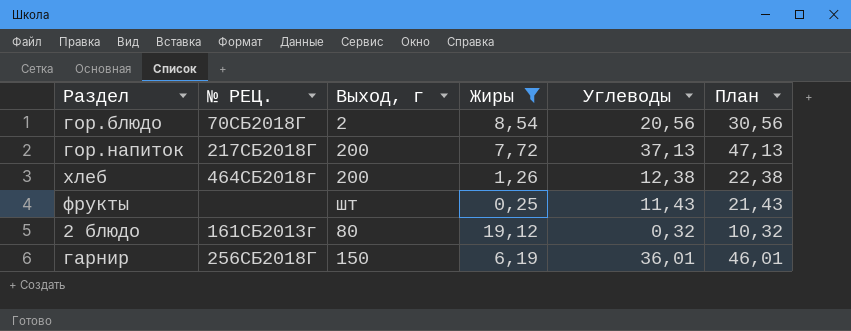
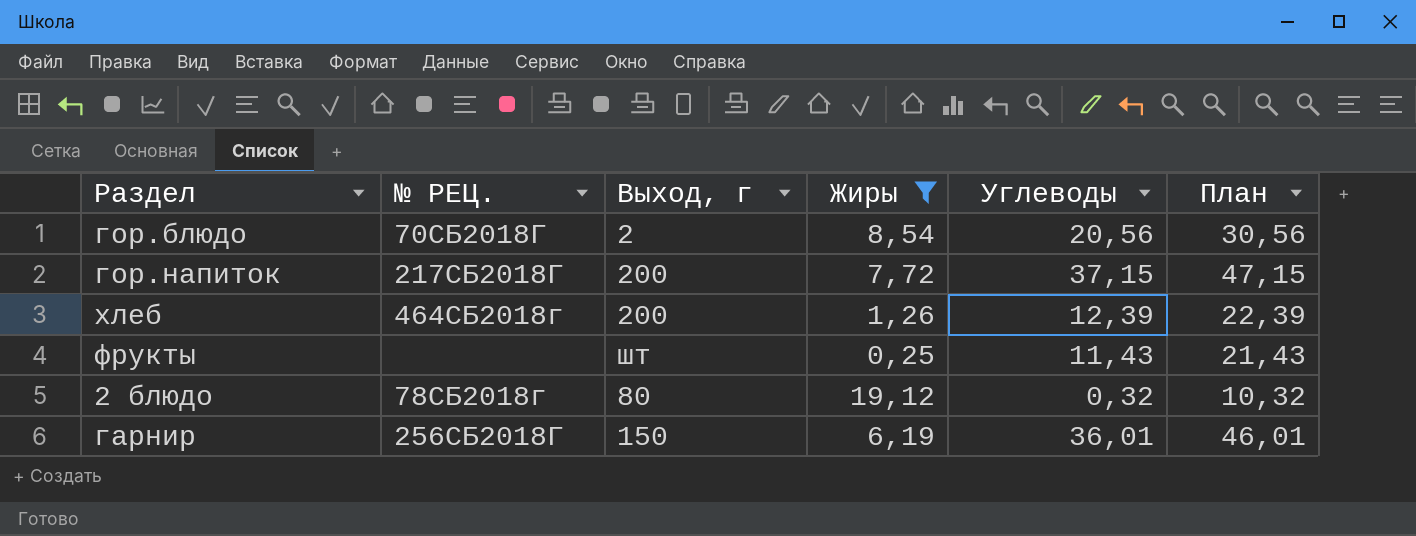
гор.напиток | Углеводы: 37,13 -> 37,15
гор.напиток | План: 47,13 -> 47,15
хлеб | Углеводы: 12,38 -> 12,39
хлеб | План: 22,38 -> 22,39
2 блюдо | № РЕЦ.: 161СБ2013г -> 78СБ2018г

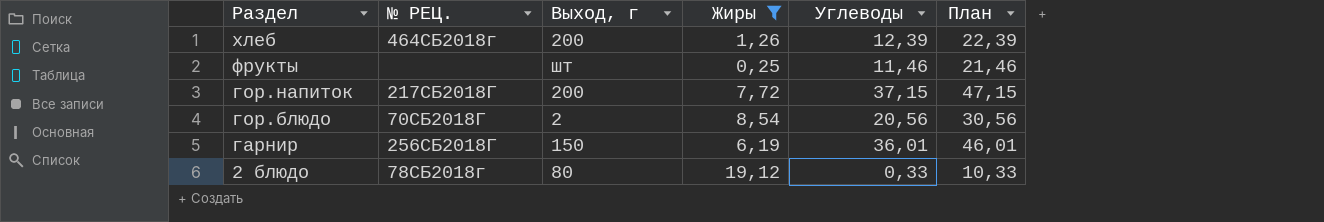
row order: none -> Раздел descending
фрукты | Углеводы: 11,43 -> 11,46
фрукты | План: 21,43 -> 21,46
2 блюдо | Углеводы: 0,32 -> 0,33
2 блюдо | План: 10,32 -> 10,33

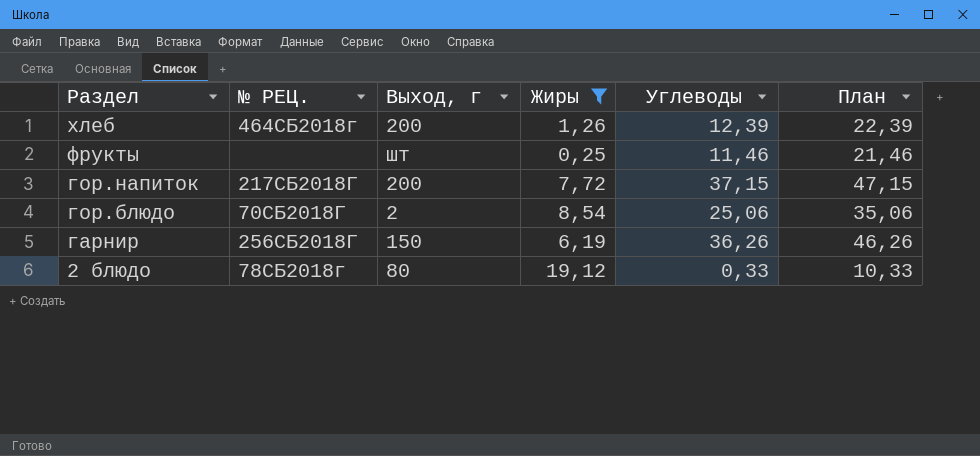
гор.блюдо | Углеводы: 20,56 -> 25,06
гор.блюдо | План: 30,56 -> 35,06
гарнир | Углеводы: 36,01 -> 36,26
гарнир | План: 46,01 -> 46,26

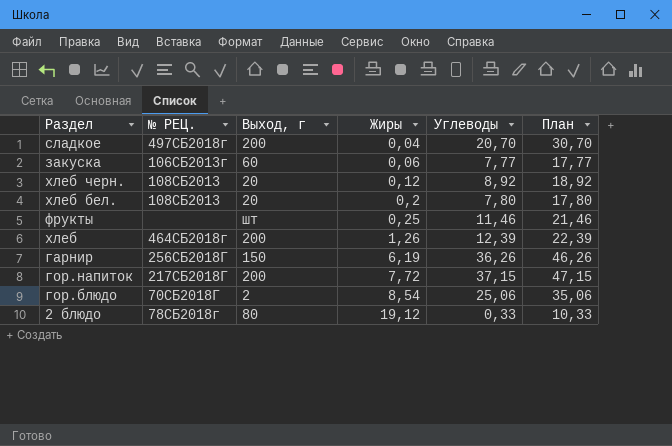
filter: Жиры >= 0,25 -> none
row order: Раздел descending -> Жиры ascending

